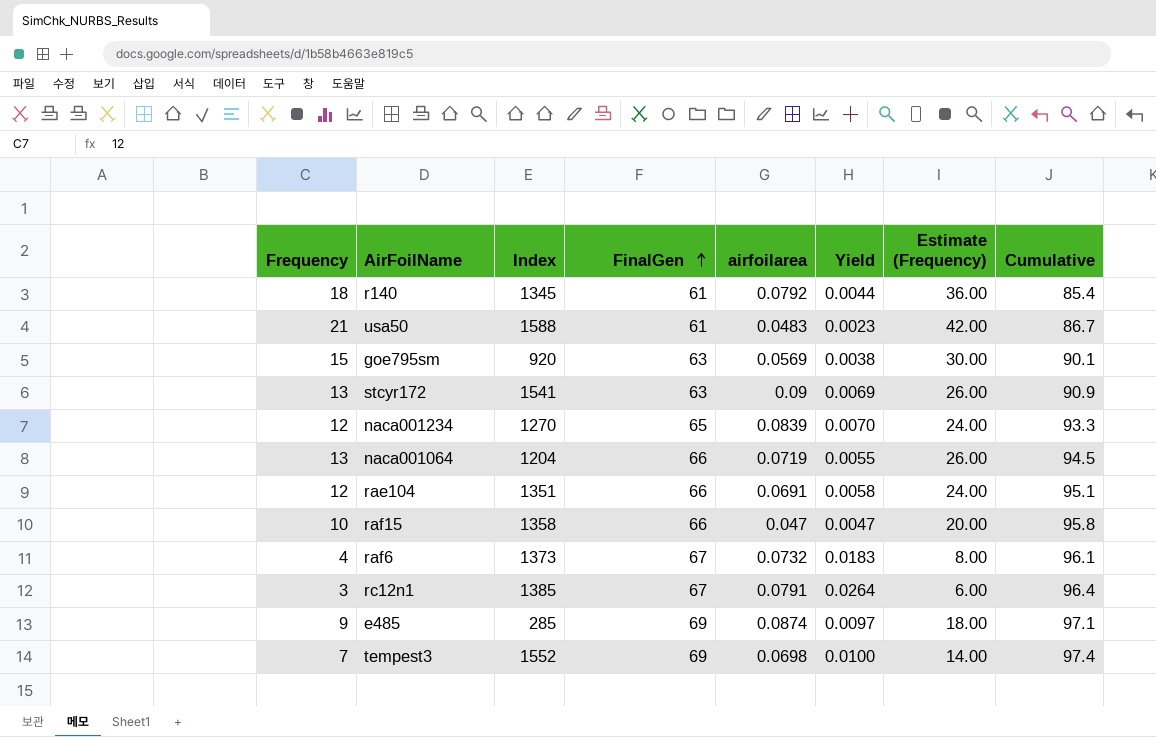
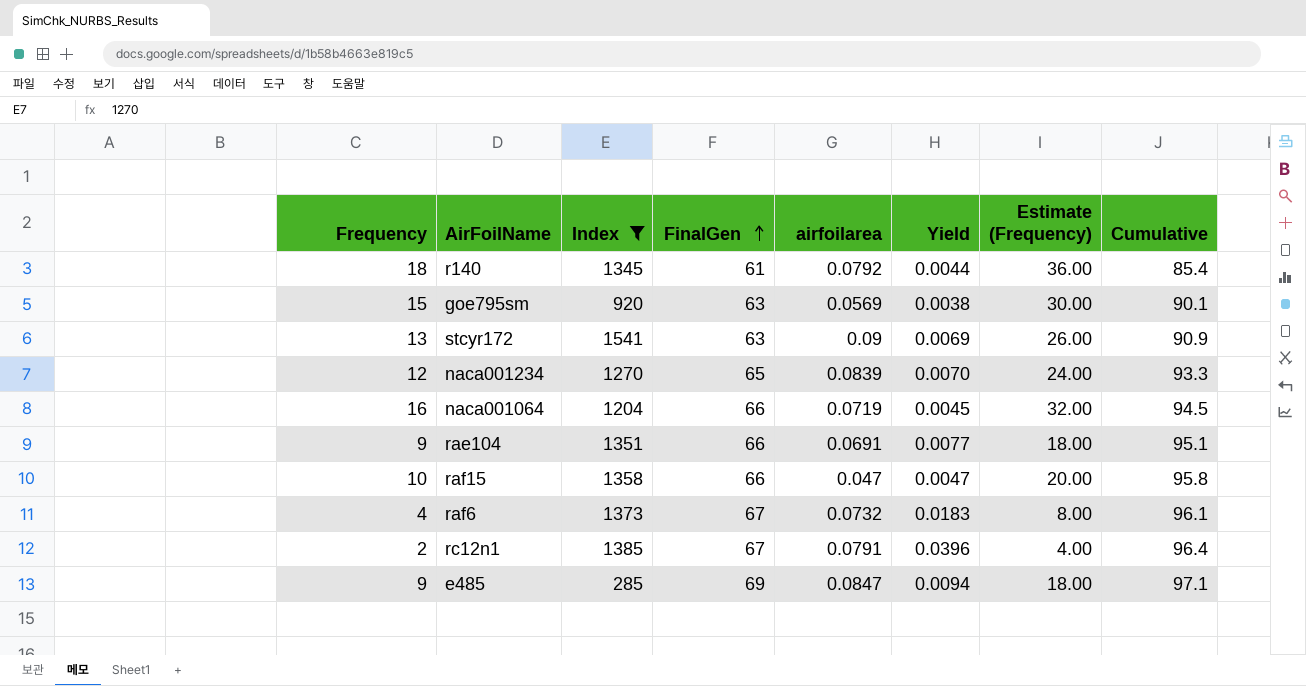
filter: none -> Index <= 1541
naca001064 | Frequency: 13 -> 16
naca001064 | Yield: 0.0055 -> 0.0045
naca001064 | Estimate (Frequency): 26.00 -> 32.00
rae104 | Frequency: 12 -> 9
rae104 | Yield: 0.0058 -> 0.0077
rae104 | Estimate (Frequency): 24.00 -> 18.00
rc12n1 | Frequency: 3 -> 2
rc12n1 | Yield: 0.0264 -> 0.0396
rc12n1 | Estimate (Frequency): 6.00 -> 4.00
e485 | airfoilarea: 0.0874 -> 0.0847
e485 | Yield: 0.0097 -> 0.0094

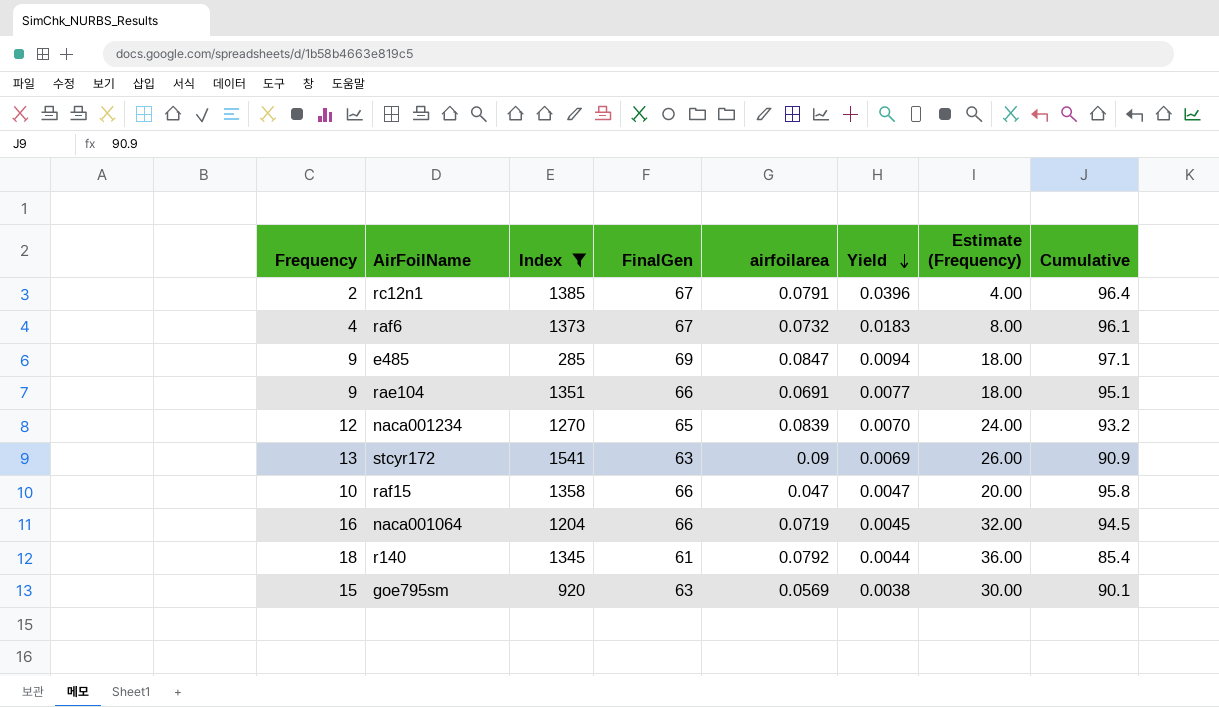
row order: FinalGen ascending -> Yield descending
naca001234 | Cumulative: 93.3 -> 93.2

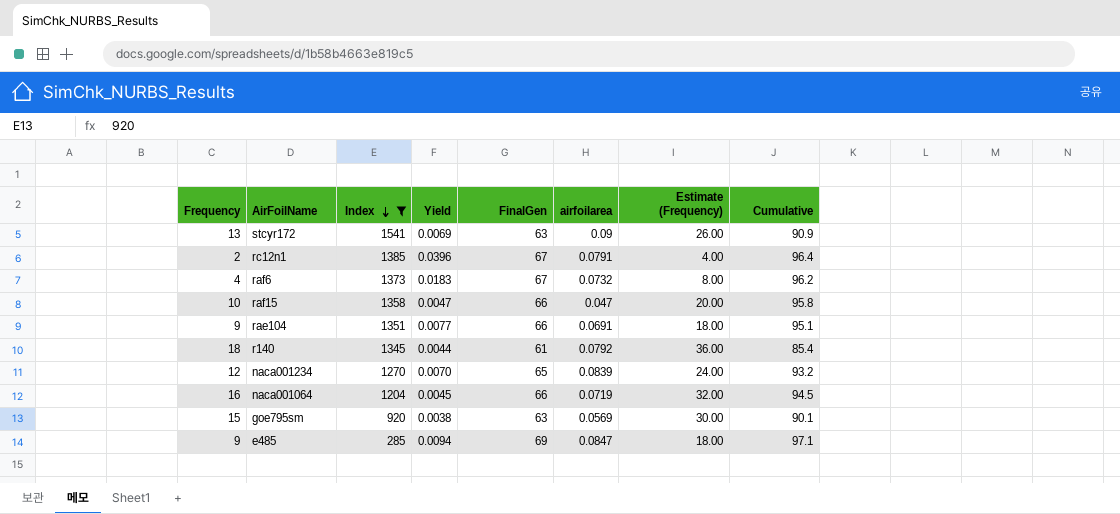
row order: Yield descending -> Index descending
column Yield | position: 6 -> 4
raf6 | Cumulative: 96.1 -> 96.2

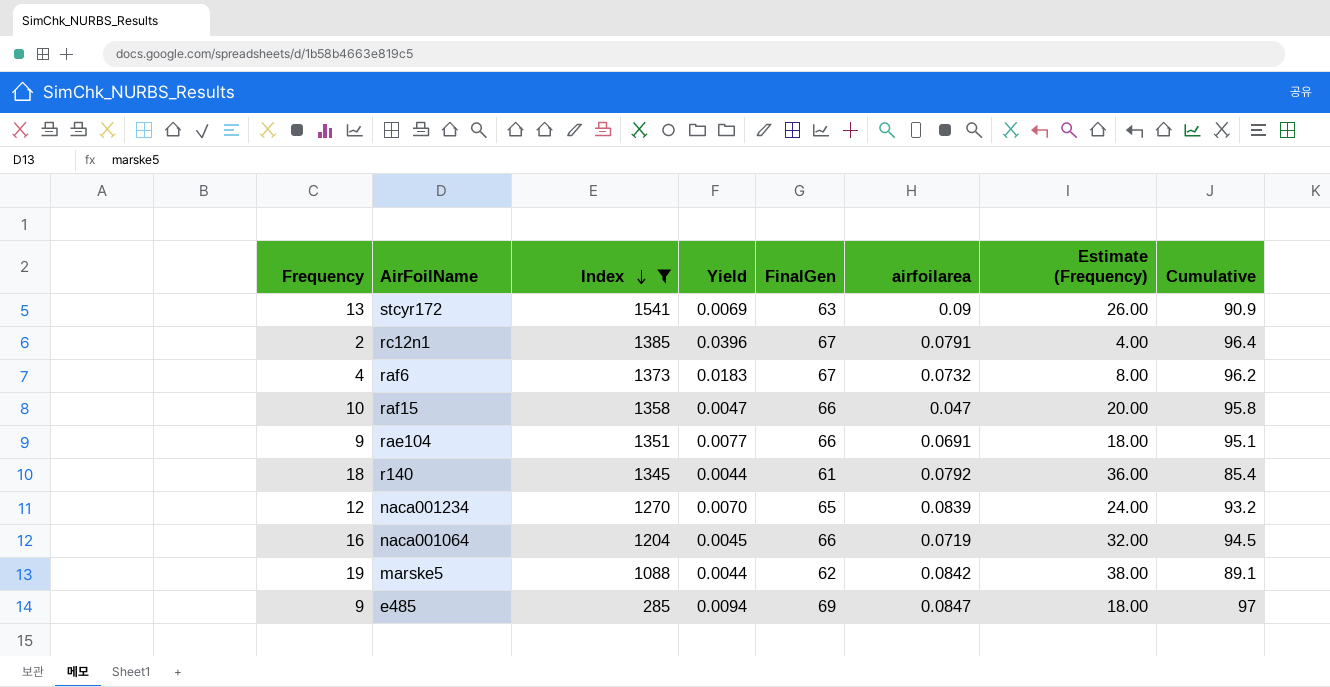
row goe795sm: 15 | 920 | 0.0038 | 63 | 0.0569 | 30.00 | 90.1 -> none
row marske5: none -> 19 | 1088 | 0.0044 | 62 | 0.0842 | 38.00 | 89.1
e485 | Cumulative: 97.1 -> 97

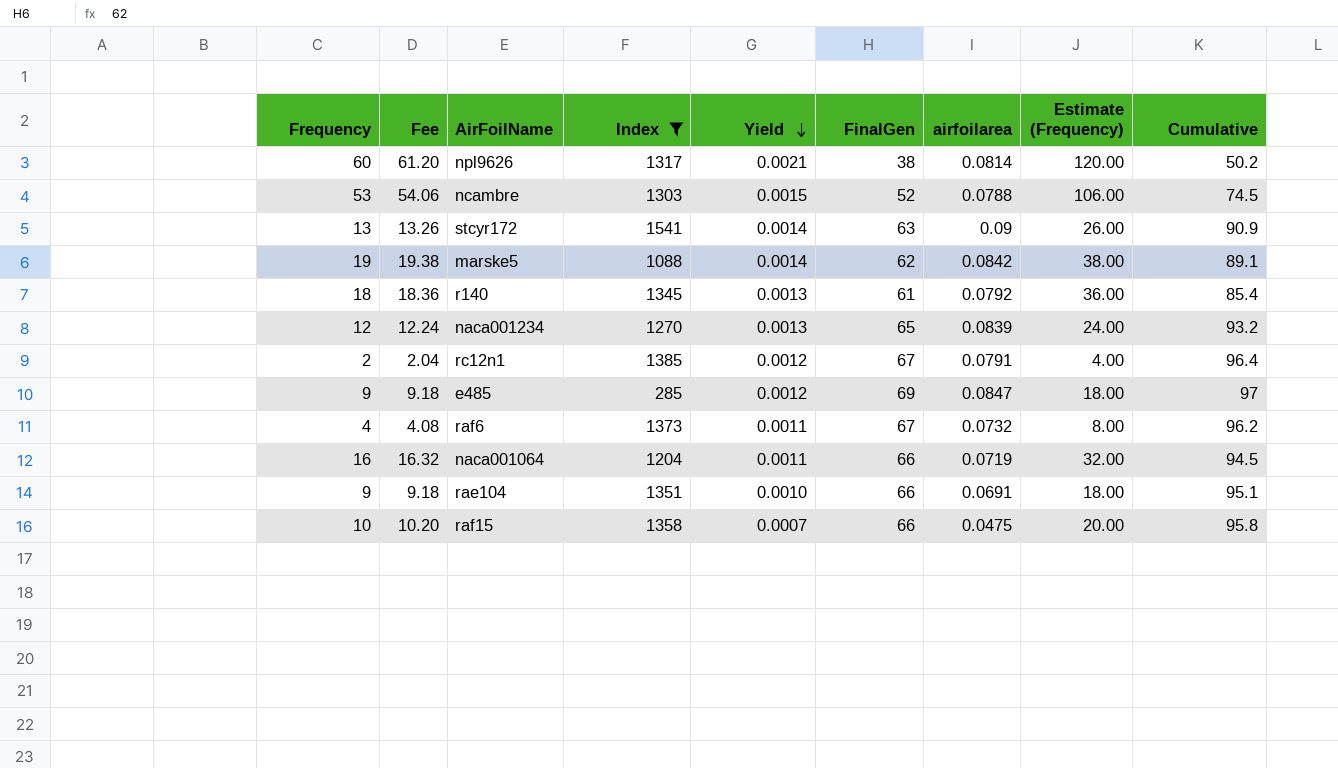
row order: Index descending -> Yield descending
column Fee | formula: none -> [Frequency] * 1.02
column Yield | formula: [airfoilarea] / [Frequency] -> [airfoilarea] / [FinalGen]
row npl9626: none -> 60 | 61.20 | 1317 | 0.0021 | 38 | 0.0814 | 120.00 | 50.2
row ncambre: none -> 53 | 54.06 | 1303 | 0.0015 | 52 | 0.0788 | 106.00 | 74.5
raf15 | airfoilarea: 0.047 -> 0.0475

